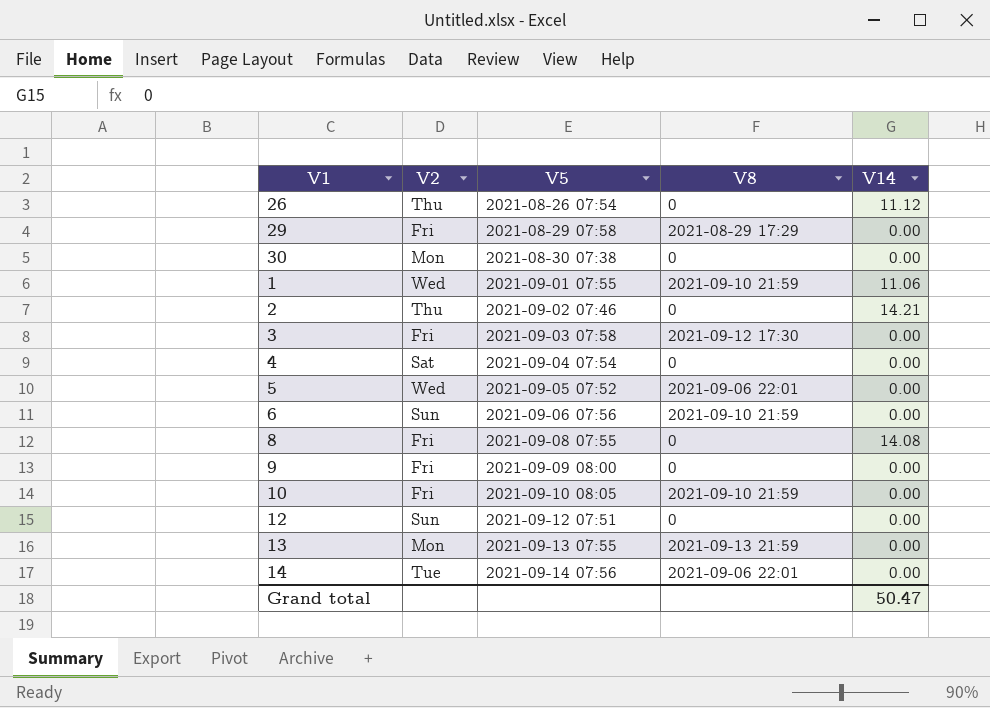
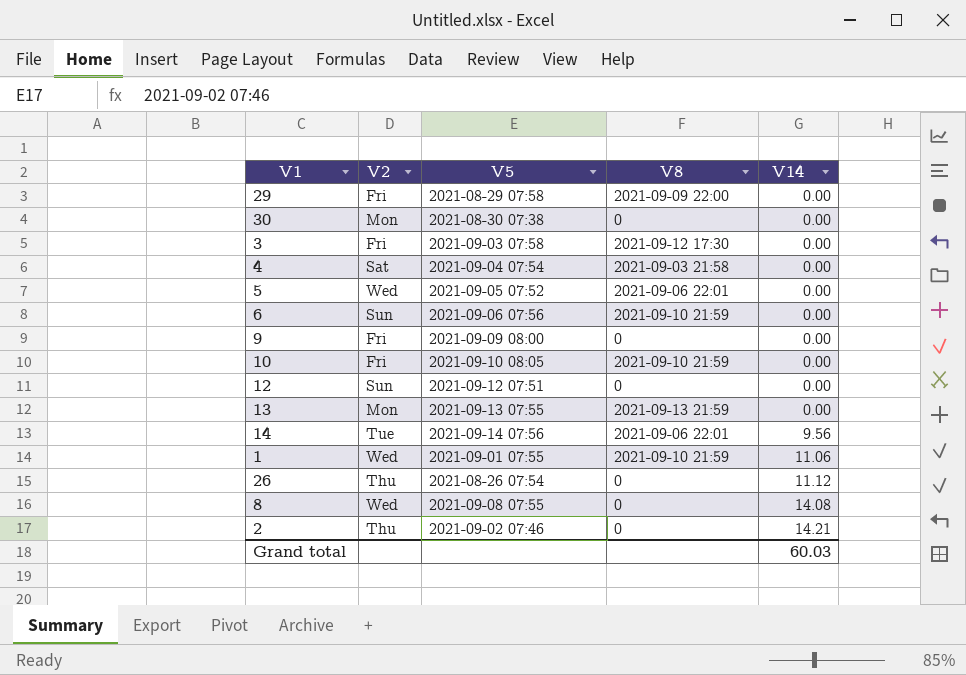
row order: V5 ascending -> V14 ascending
29 | V8: 2021-08-29 17:29 -> 2021-09-09 22:00
4 | V8: 0 -> 2021-09-03 21:58
14 | V14: 0.00 -> 9.56
8 | V2: Fri -> Wed
Grand total | V14: 50.47 -> 60.03

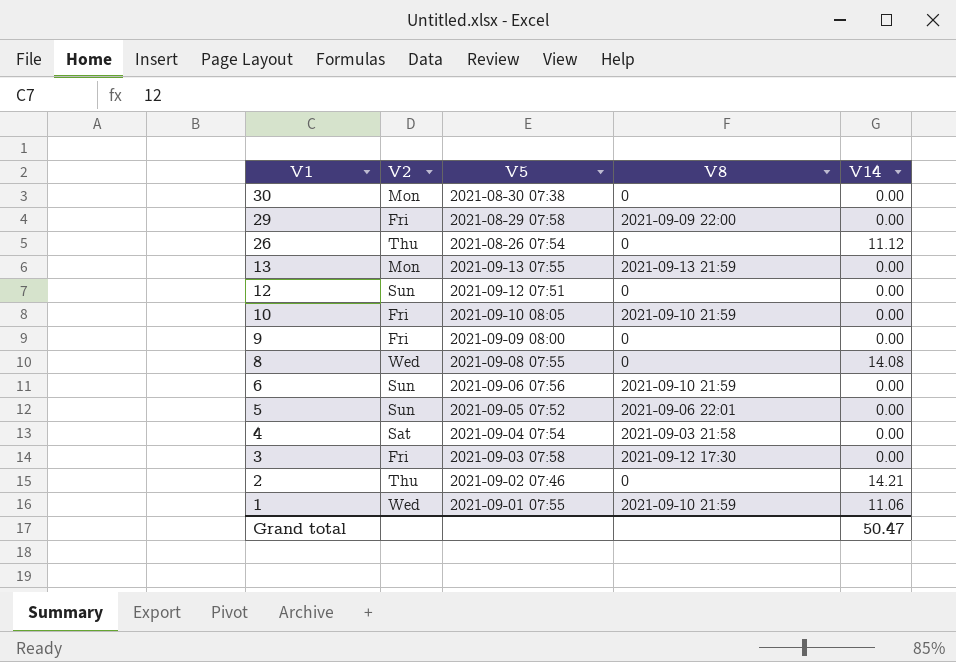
row order: V14 ascending -> V1 descending
row 14: Tue | 2021-09-14 07:56 | 2021-09-06 22:01 | 9.56 -> none
5 | V2: Wed -> Sun
Grand total | V14: 60.03 -> 50.47

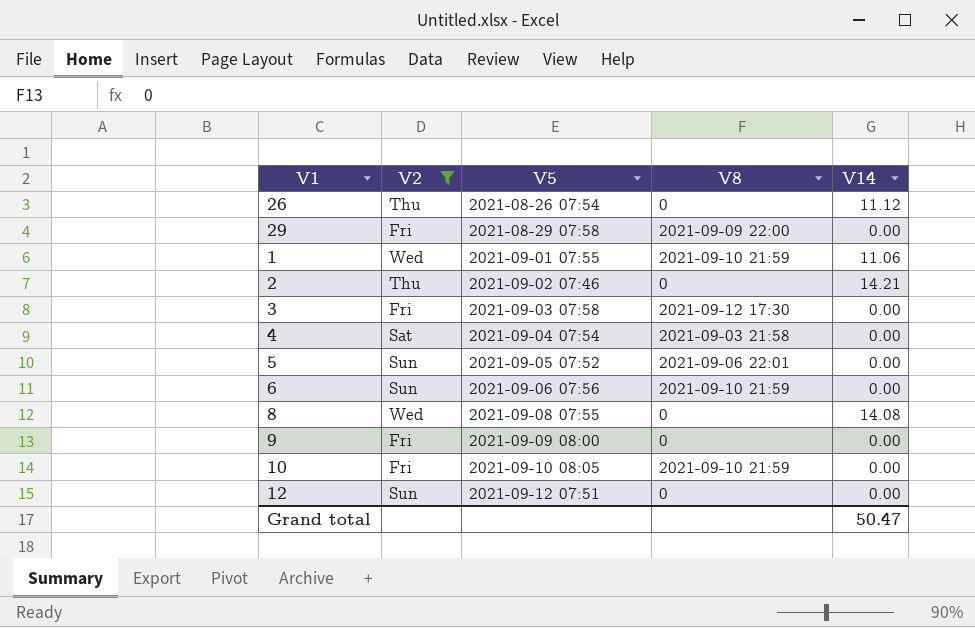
filter: none -> V2 != Mon
row order: V1 descending -> V5 ascending

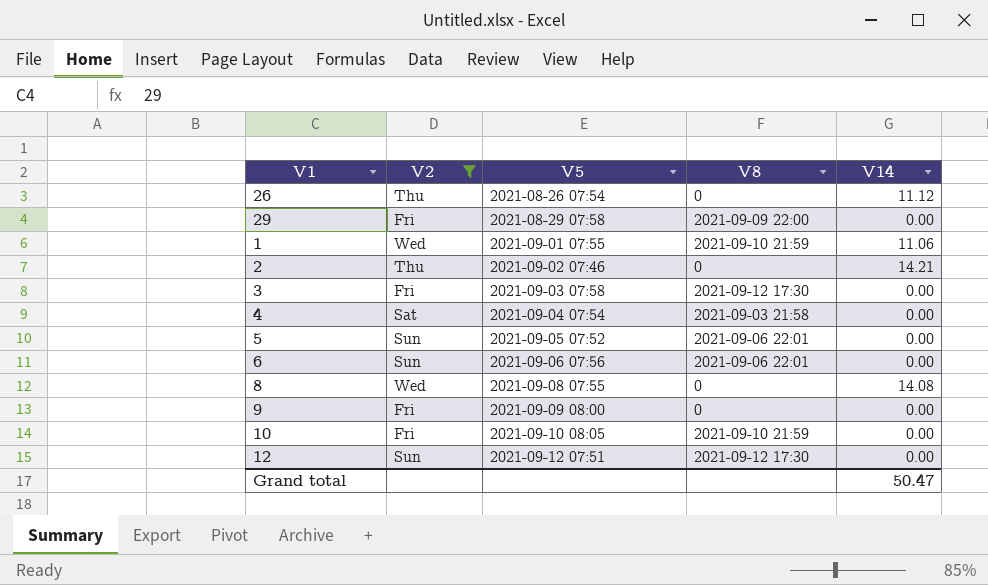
6 | V8: 2021-09-10 21:59 -> 2021-09-06 22:01
12 | V8: 0 -> 2021-09-12 17:30

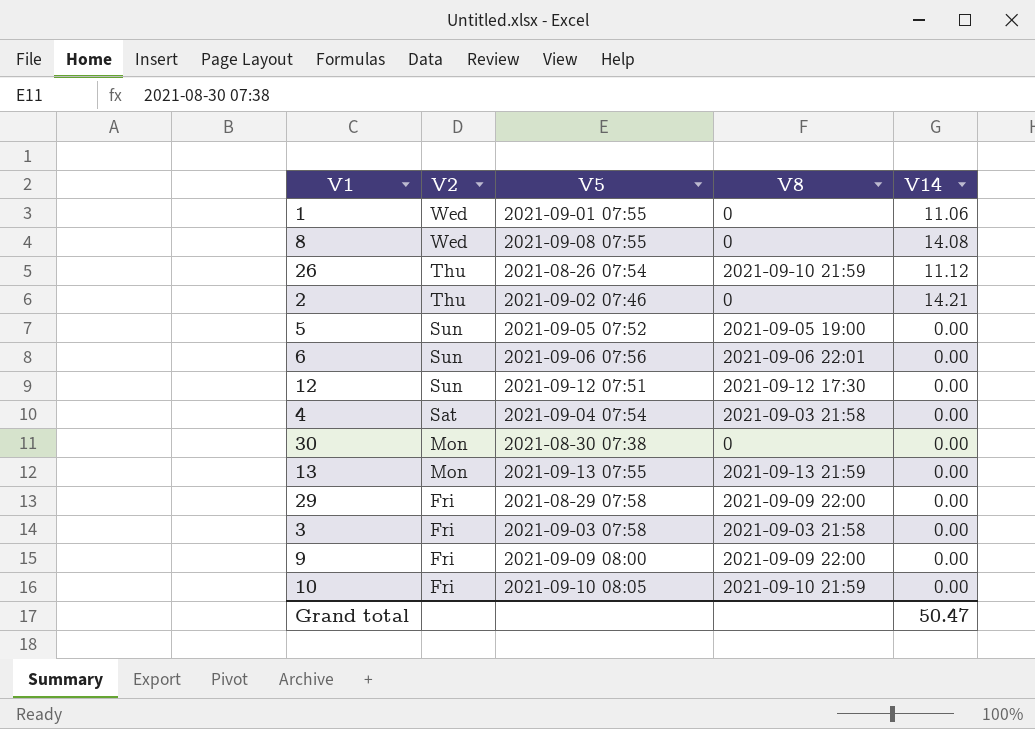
filter: V2 != Mon -> none
row order: V5 ascending -> V2 descending
1 | V8: 2021-09-10 21:59 -> 0
26 | V8: 0 -> 2021-09-10 21:59
5 | V8: 2021-09-06 22:01 -> 2021-09-05 19:00
3 | V8: 2021-09-12 17:30 -> 2021-09-03 21:58
9 | V8: 0 -> 2021-09-09 22:00

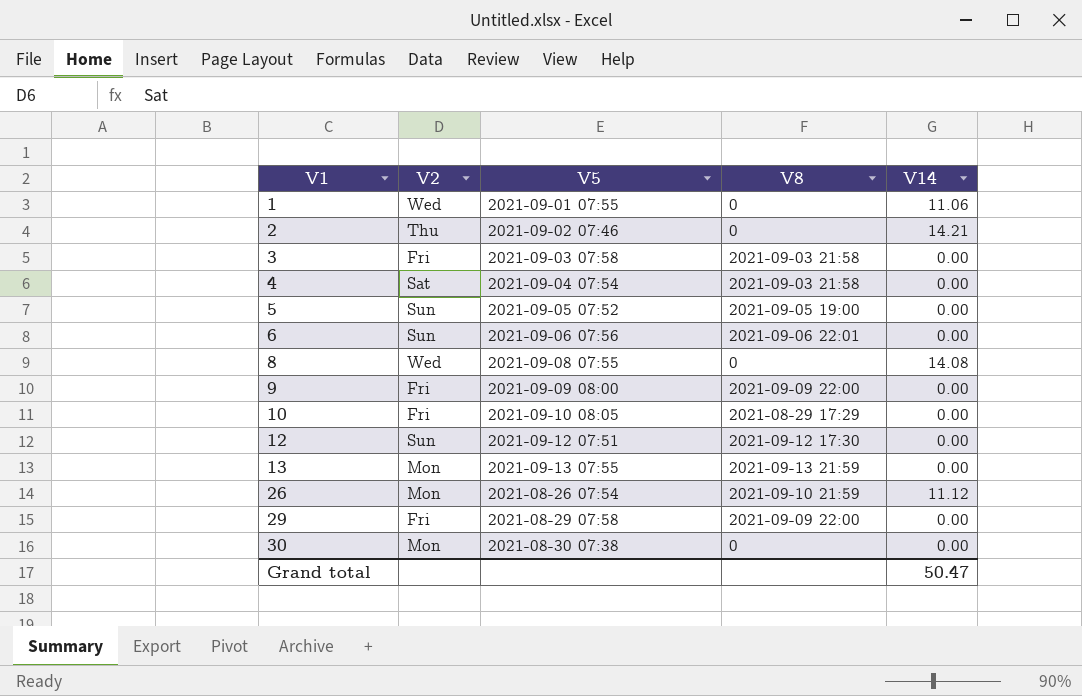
row order: V2 descending -> V1 ascending
10 | V8: 2021-09-10 21:59 -> 2021-08-29 17:29
26 | V2: Thu -> Mon

